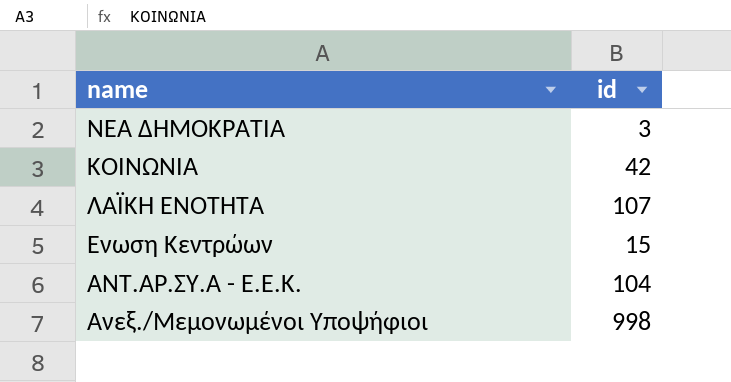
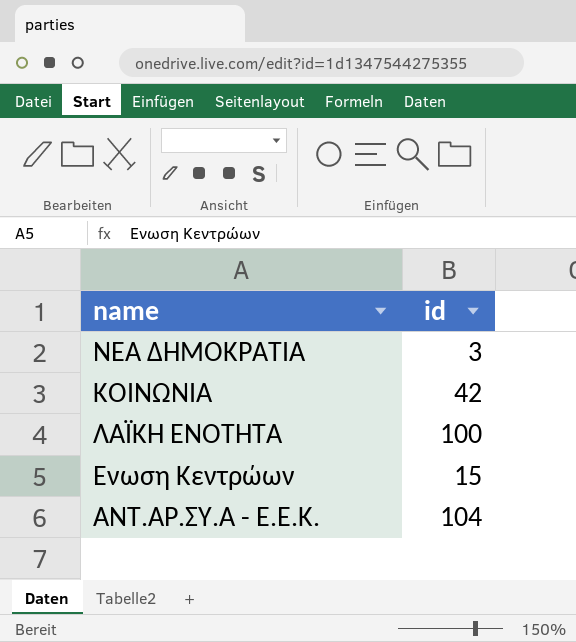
row Ανεξ./Μεμονωμένοι Υποψήφιοι: 998 -> none
ΛΑΪΚΗ ΕΝΟΤΗΤΑ | id: 107 -> 100

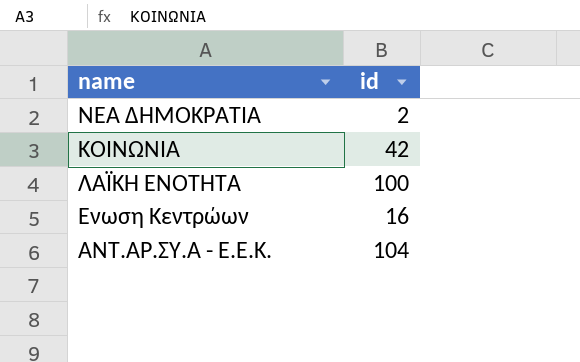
ΝΕΑ ΔΗΜΟΚΡΑΤΙΑ | id: 3 -> 2
Ενωση Κεντρώων | id: 15 -> 16

